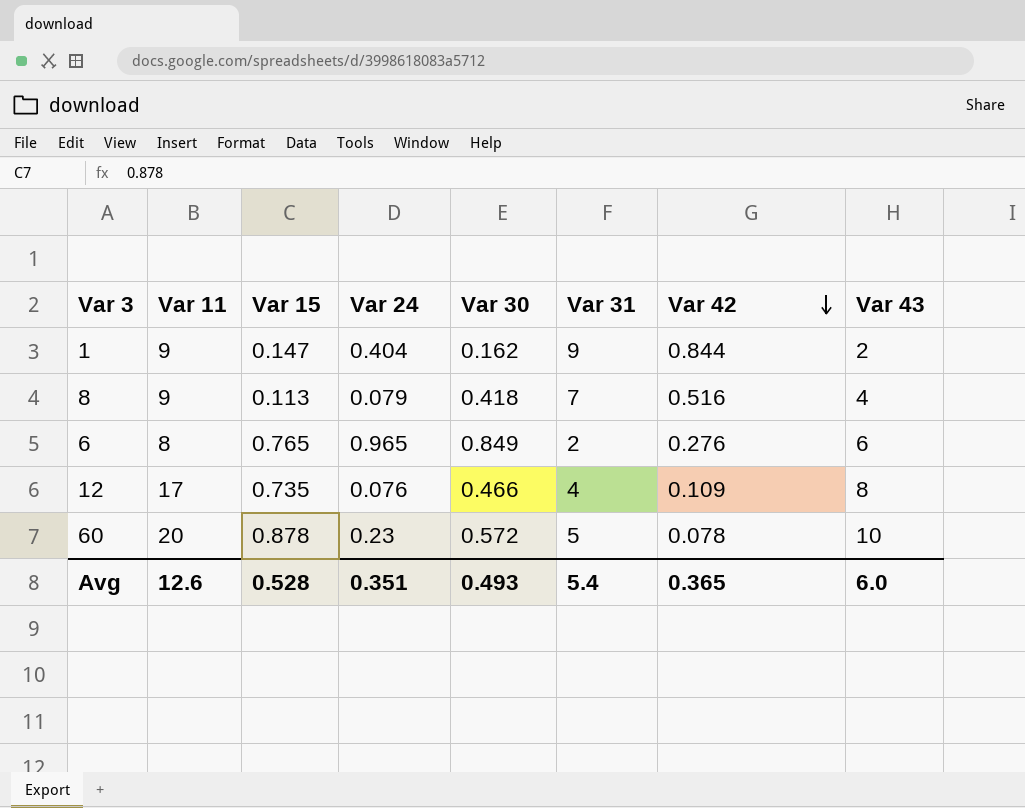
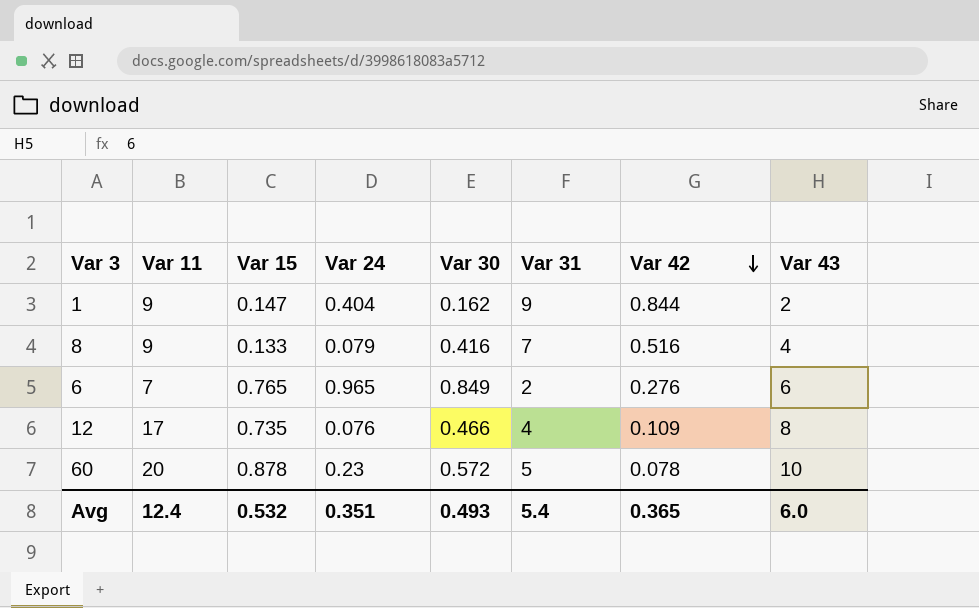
8 | Var 15: 0.113 -> 0.133
8 | Var 30: 0.418 -> 0.416
6 | Var 11: 8 -> 7
Avg | Var 11: 12.6 -> 12.4
Avg | Var 15: 0.528 -> 0.532

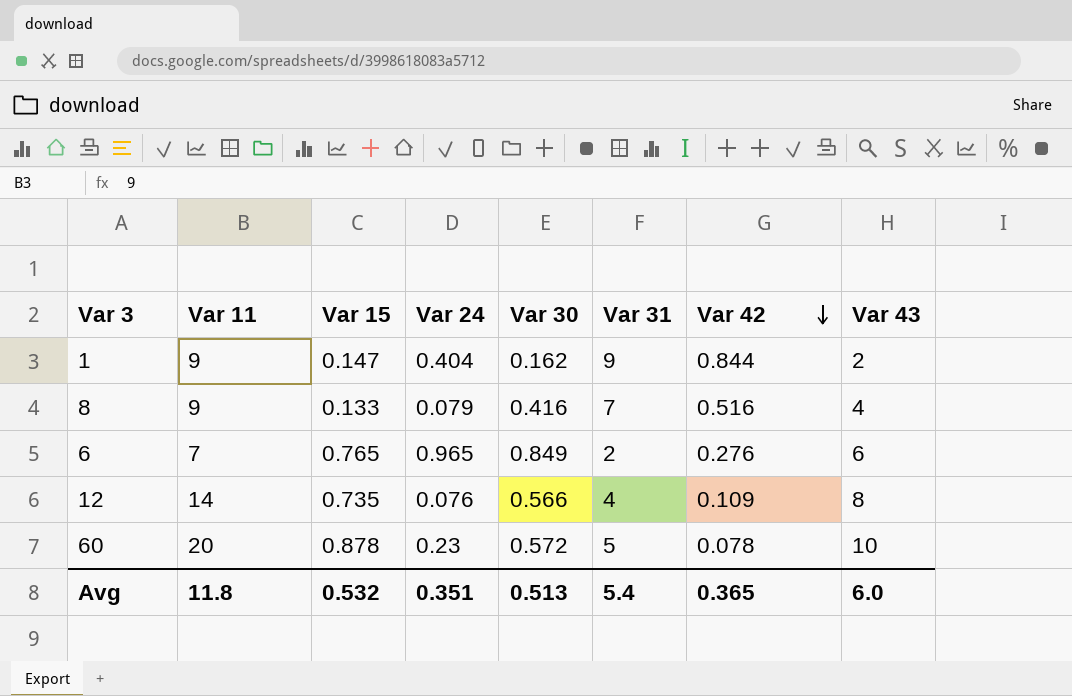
12 | Var 11: 17 -> 14
12 | Var 30: 0.466 -> 0.566
Avg | Var 11: 12.4 -> 11.8
Avg | Var 30: 0.493 -> 0.513

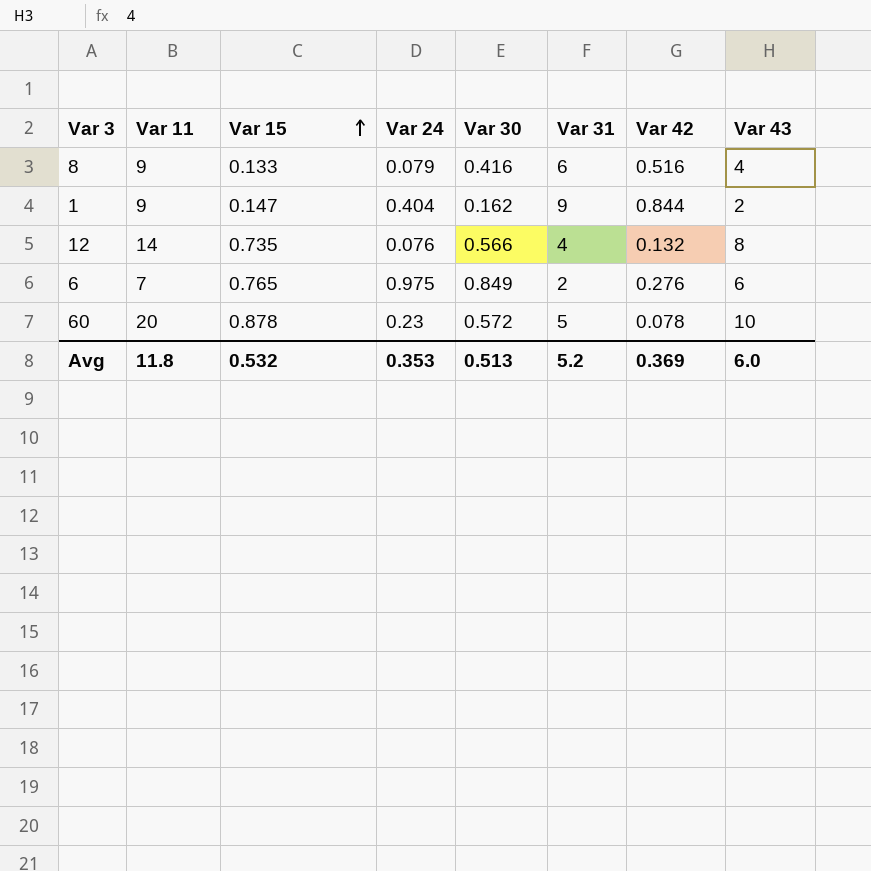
row order: Var 42 descending -> Var 15 ascending
8 | Var 31: 7 -> 6
12 | Var 42: 0.109 -> 0.132
6 | Var 24: 0.965 -> 0.975
Avg | Var 24: 0.351 -> 0.353
Avg | Var 31: 5.4 -> 5.2
Avg | Var 42: 0.365 -> 0.369

